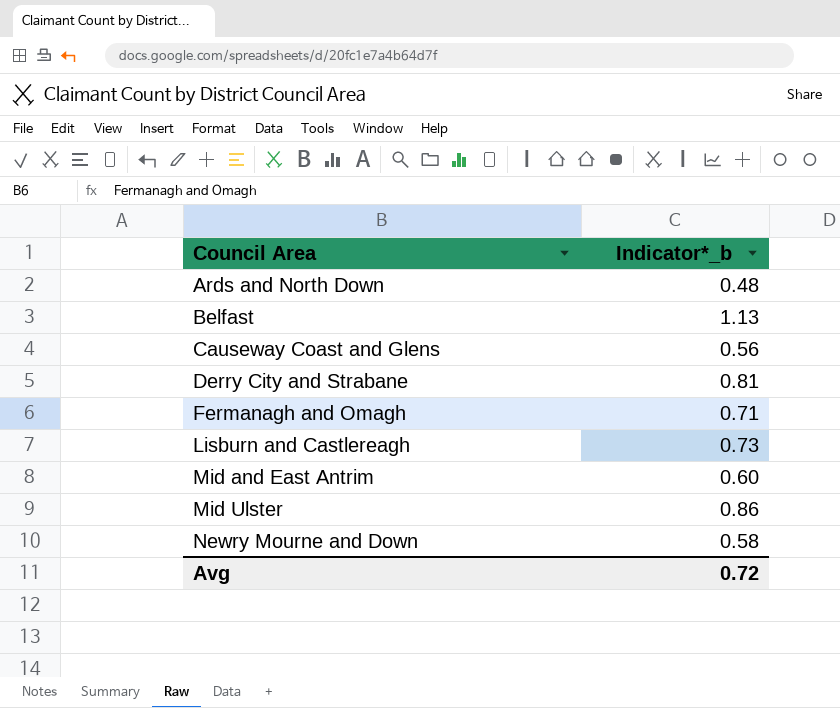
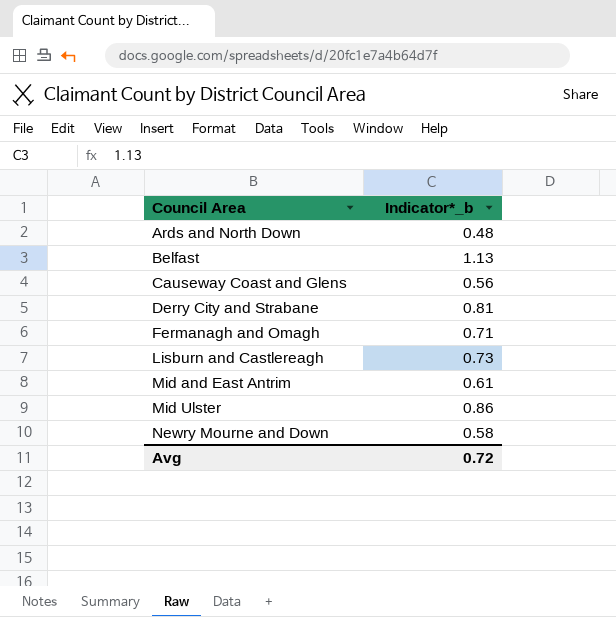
Mid and East Antrim | Indicator*_b: 0.60 -> 0.61

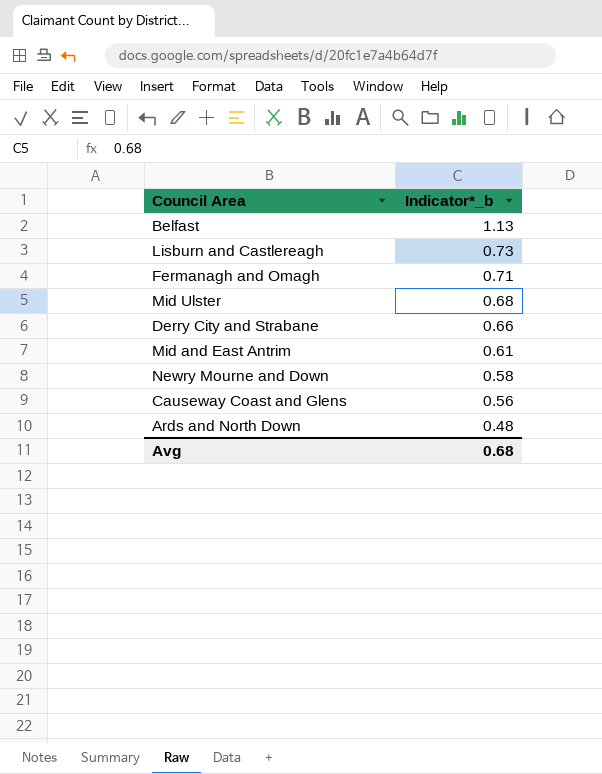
row order: Council Area ascending -> Indicator*_b descending
Mid Ulster | Indicator*_b: 0.86 -> 0.68
Derry City and Strabane | Indicator*_b: 0.81 -> 0.66
Avg | Indicator*_b: 0.72 -> 0.68

